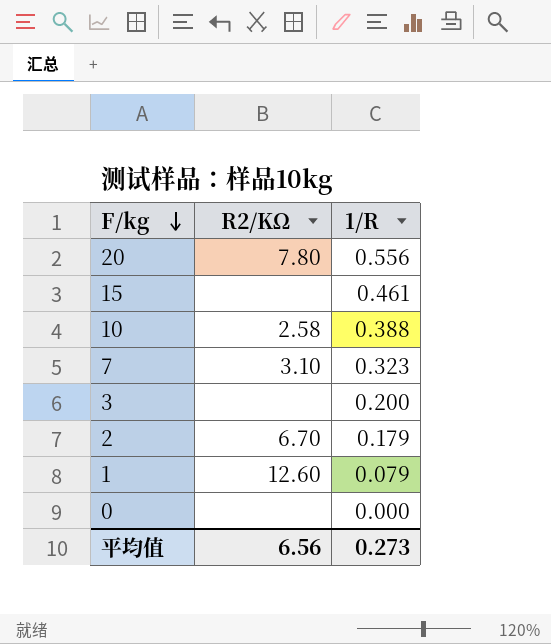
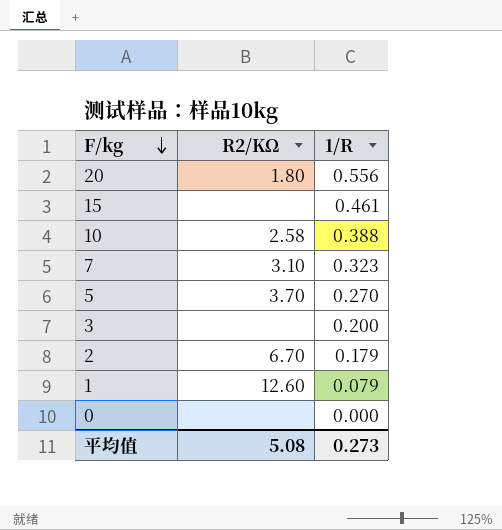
20 | R2/KΩ: 7.80 -> 1.80
row 5: none -> 3.70 | 0.270
平均值 | R2/KΩ: 6.56 -> 5.08

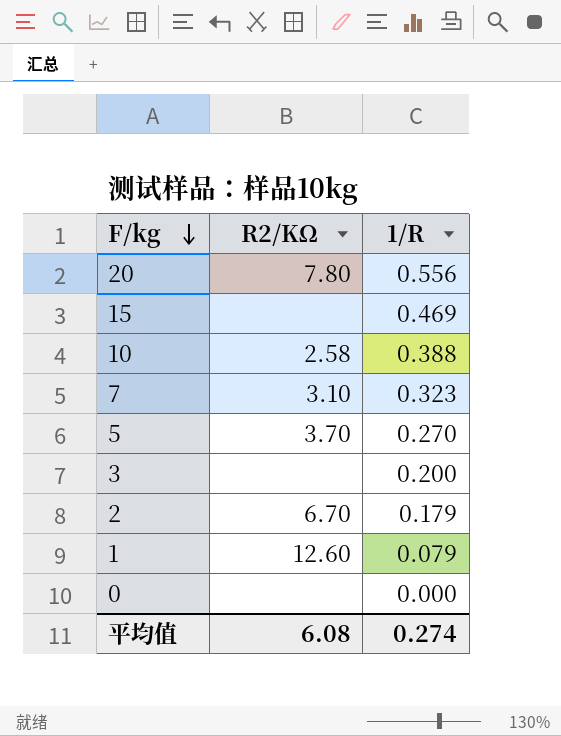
20 | R2/KΩ: 1.80 -> 7.80
15 | 1/R: 0.461 -> 0.469
平均值 | R2/KΩ: 5.08 -> 6.08
平均值 | 1/R: 0.273 -> 0.274

